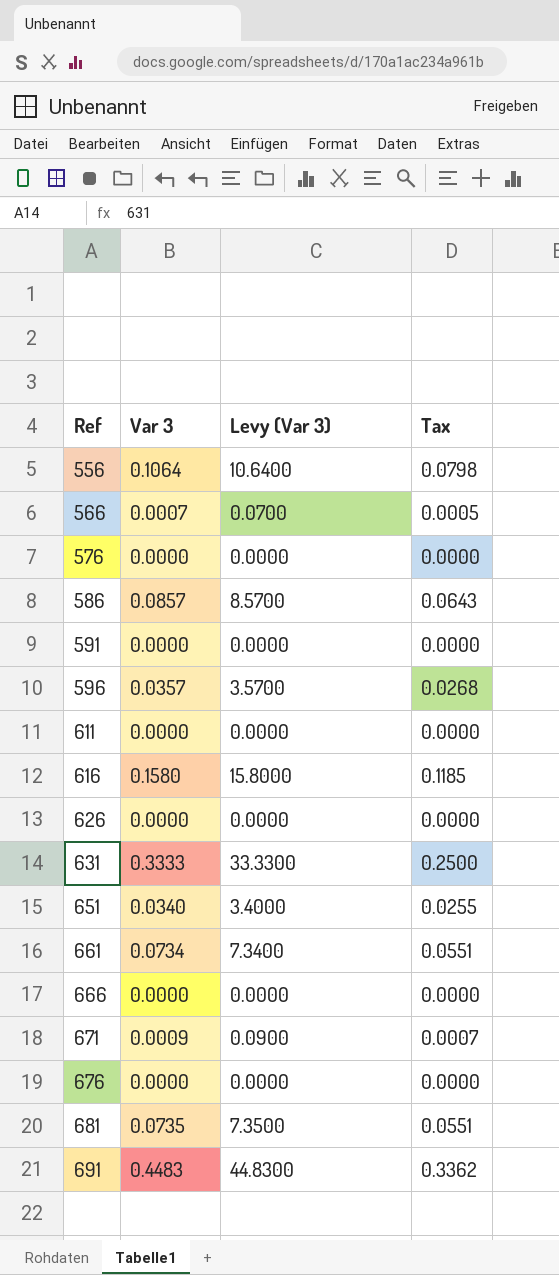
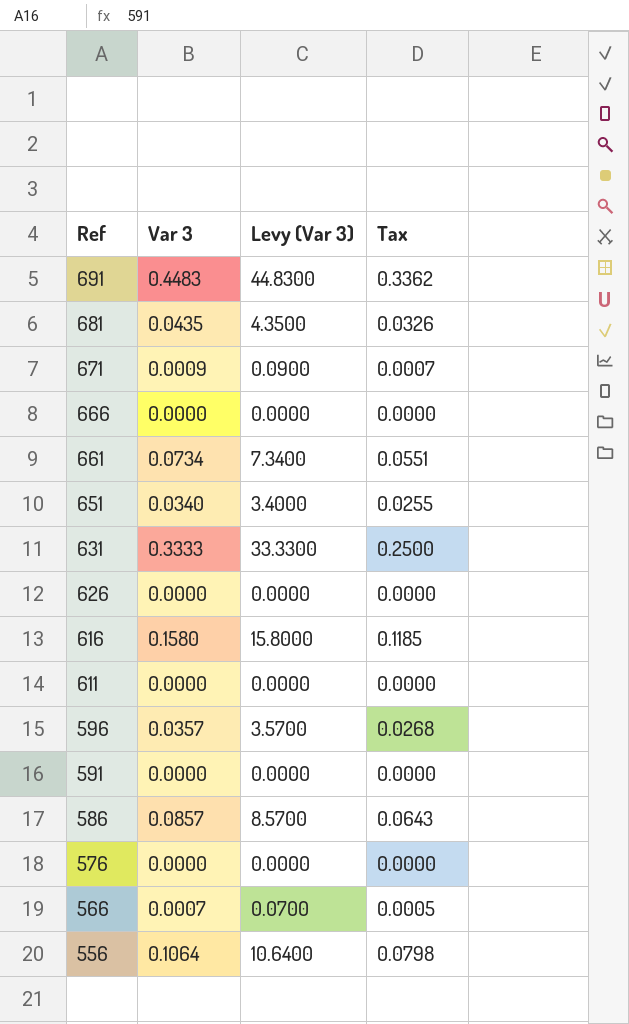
row order: Ref ascending -> Ref descending
row 676: 0.0000 | 0.0000 | 0.0000 -> none
681 | Var 3: 0.0735 -> 0.0435
681 | Levy (Var 3): 7.3500 -> 4.3500
681 | Tax: 0.0551 -> 0.0326

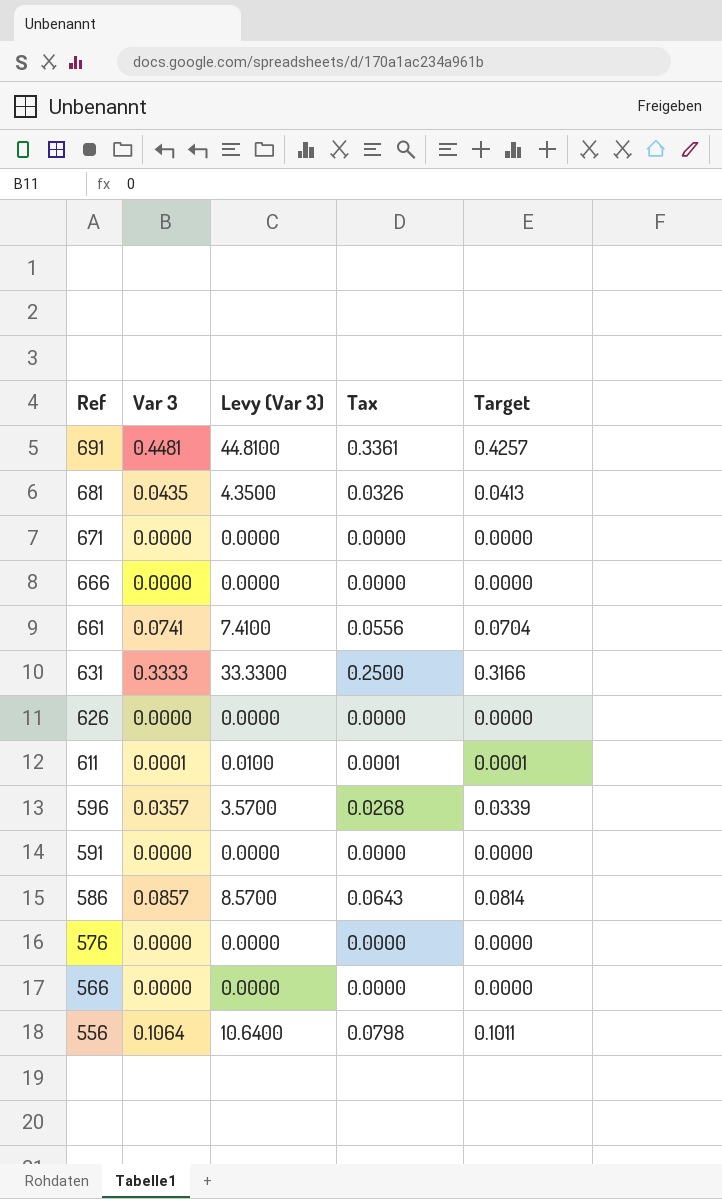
column Target | formula: none -> [Var 3] * 0.95
row 651: 0.0340 | 3.4000 | 0.0255 -> none
row 616: 0.1580 | 15.8000 | 0.1185 -> none
691 | Var 3: 0.4483 -> 0.4481
691 | Levy (Var 3): 44.8300 -> 44.8100
691 | Tax: 0.3362 -> 0.3361
671 | Var 3: 0.0009 -> 0.0000
671 | Levy (Var 3): 0.0900 -> 0.0000
671 | Tax: 0.0007 -> 0.0000
661 | Var 3: 0.0734 -> 0.0741
661 | Levy (Var 3): 7.3400 -> 7.4100
661 | Tax: 0.0551 -> 0.0556
611 | Var 3: 0.0000 -> 0.0001
611 | Levy (Var 3): 0.0000 -> 0.0100
611 | Tax: 0.0000 -> 0.0001
566 | Var 3: 0.0007 -> 0.0000
566 | Levy (Var 3): 0.0700 -> 0.0000
566 | Tax: 0.0005 -> 0.0000

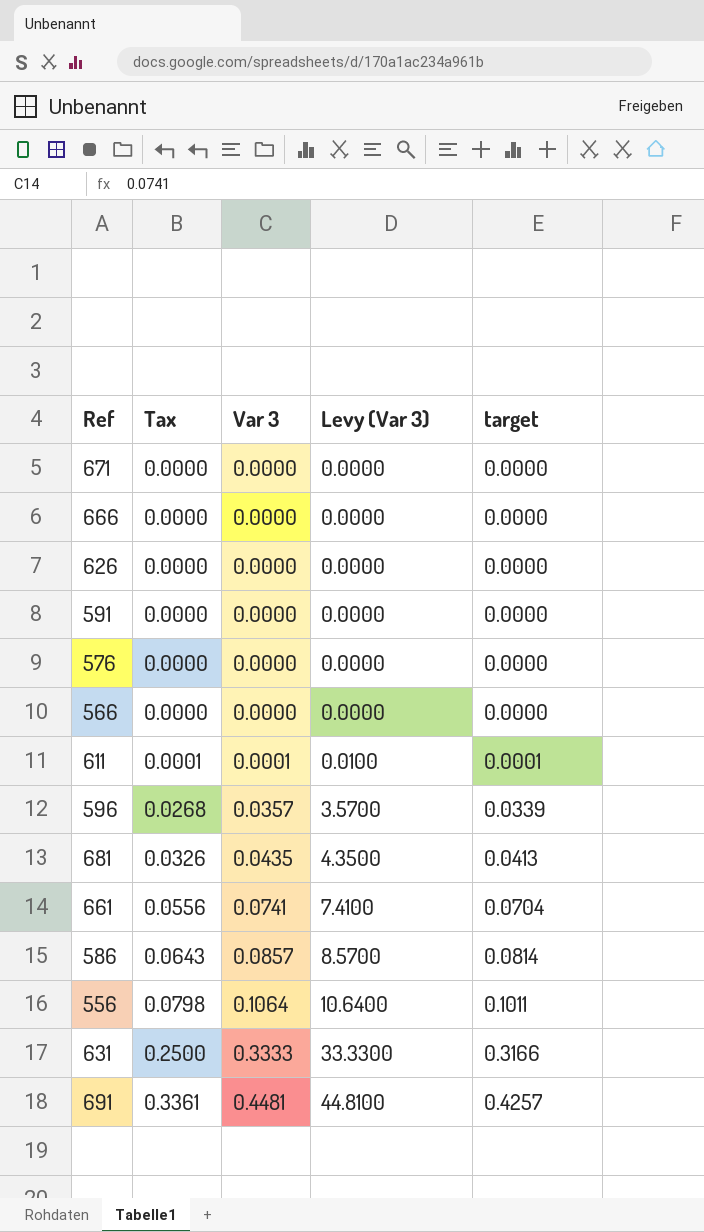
row order: Ref descending -> Tax ascending
column Tax | position: 4 -> 2
column name: Target -> target

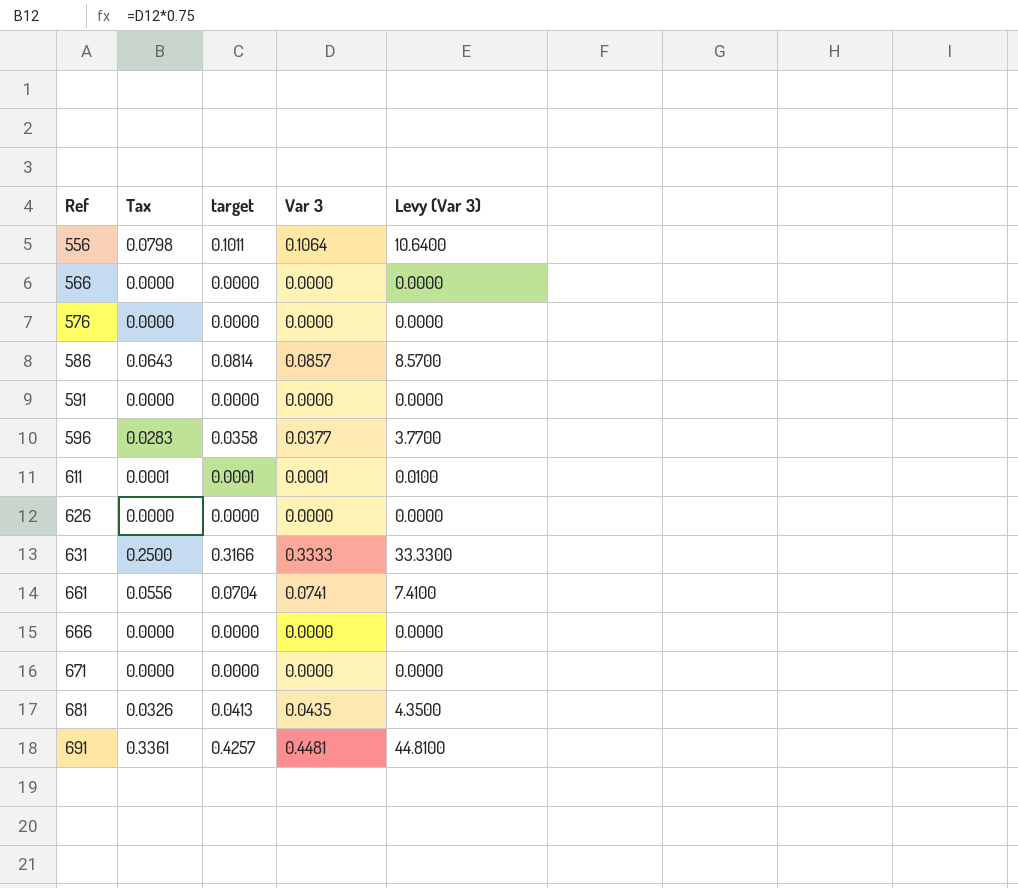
row order: Tax ascending -> Ref ascending
column target | position: 5 -> 3
596 | Tax: 0.0268 -> 0.0283
596 | target: 0.0339 -> 0.0358
596 | Var 3: 0.0357 -> 0.0377
596 | Levy (Var 3): 3.5700 -> 3.7700

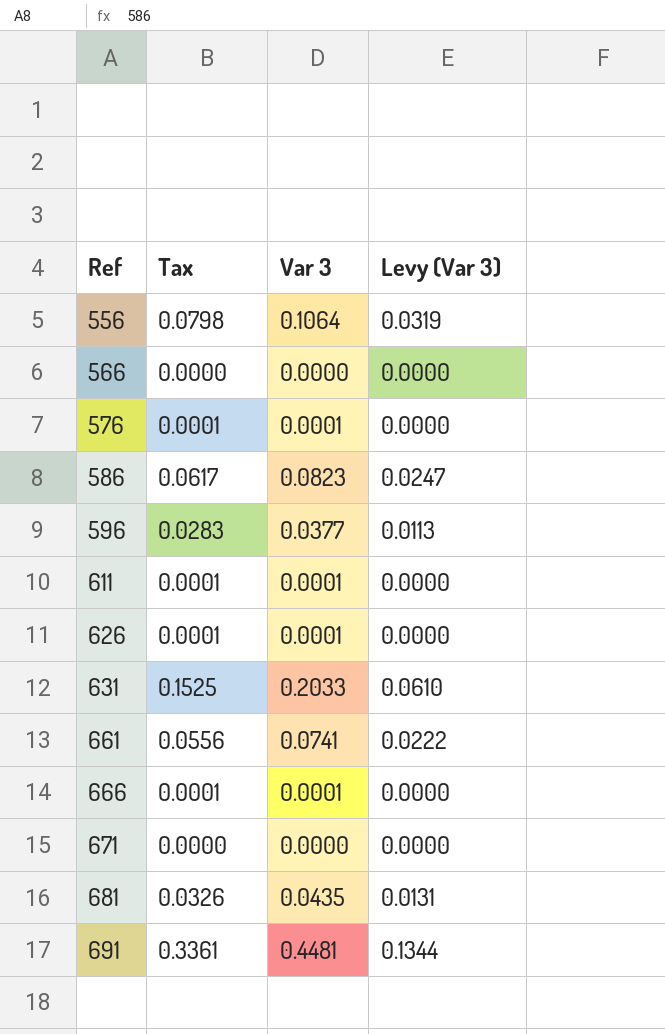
column target | formula: [Var 3] * 0.95 -> none
column Levy (Var 3) | formula: [Var 3] * 100 -> [Var 3] * 0.3
row 591: 0.0000 | 0.0000 | 0.0000 | 0.0000 -> none
576 | Tax: 0.0000 -> 0.0001
576 | Var 3: 0.0000 -> 0.0001
586 | Tax: 0.0643 -> 0.0617
586 | Var 3: 0.0857 -> 0.0823
626 | Tax: 0.0000 -> 0.0001
626 | Var 3: 0.0000 -> 0.0001
631 | Tax: 0.2500 -> 0.1525
631 | Var 3: 0.3333 -> 0.2033
666 | Tax: 0.0000 -> 0.0001
666 | Var 3: 0.0000 -> 0.0001

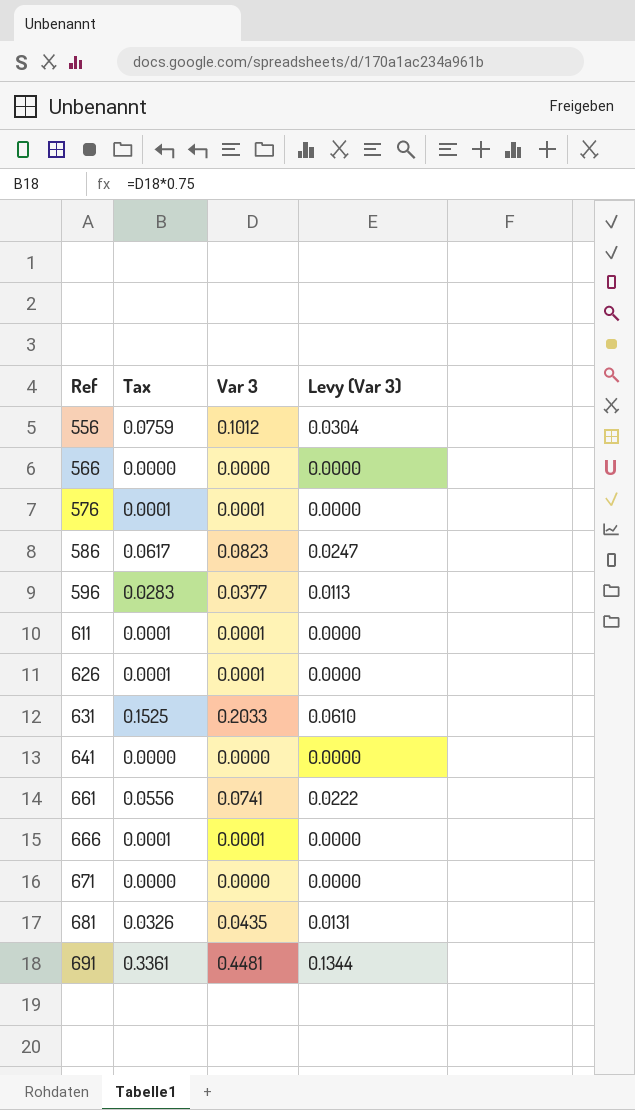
556 | Tax: 0.0798 -> 0.0759
556 | Var 3: 0.1064 -> 0.1012
556 | Levy (Var 3): 0.0319 -> 0.0304
row 641: none -> 0.0000 | 0.0000 | 0.0000

